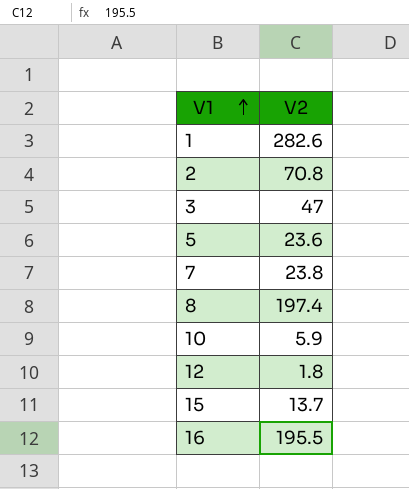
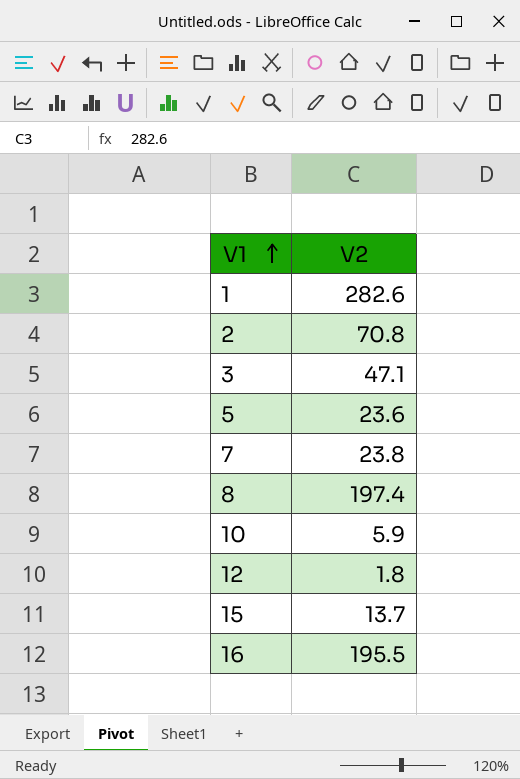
3 | V2: 47 -> 47.1

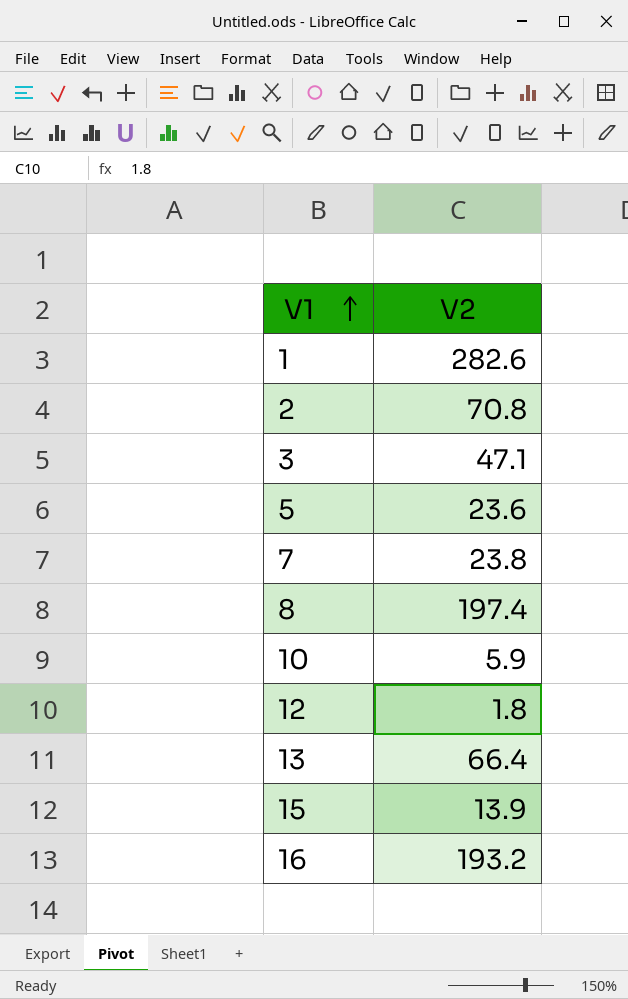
row 13: none -> 66.4
15 | V2: 13.7 -> 13.9
16 | V2: 195.5 -> 193.2

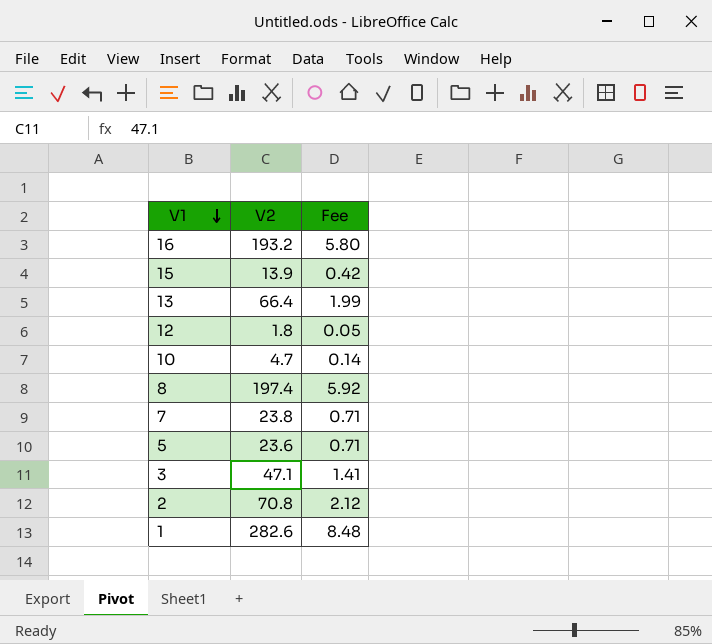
row order: V1 ascending -> V1 descending
column Fee | formula: none -> [V2] * 0.03
10 | V2: 5.9 -> 4.7

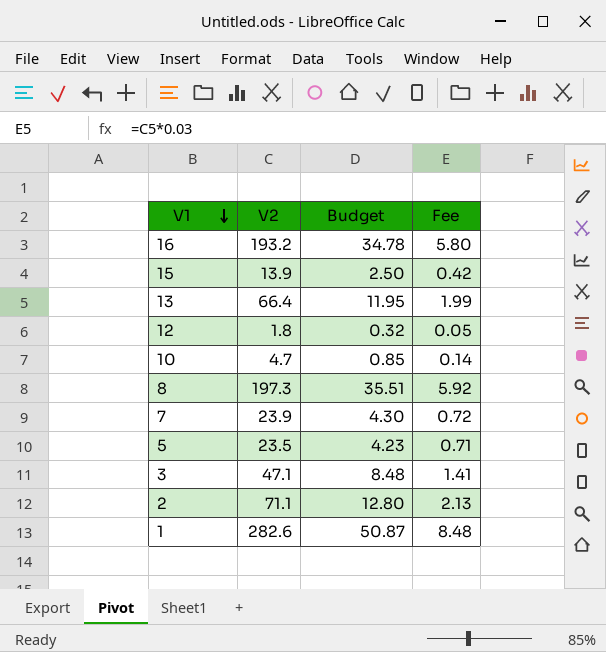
column Budget | formula: none -> [V2] * 0.18
8 | V2: 197.4 -> 197.3
7 | V2: 23.8 -> 23.9
7 | Fee: 0.71 -> 0.72
5 | V2: 23.6 -> 23.5
2 | V2: 70.8 -> 71.1
2 | Fee: 2.12 -> 2.13

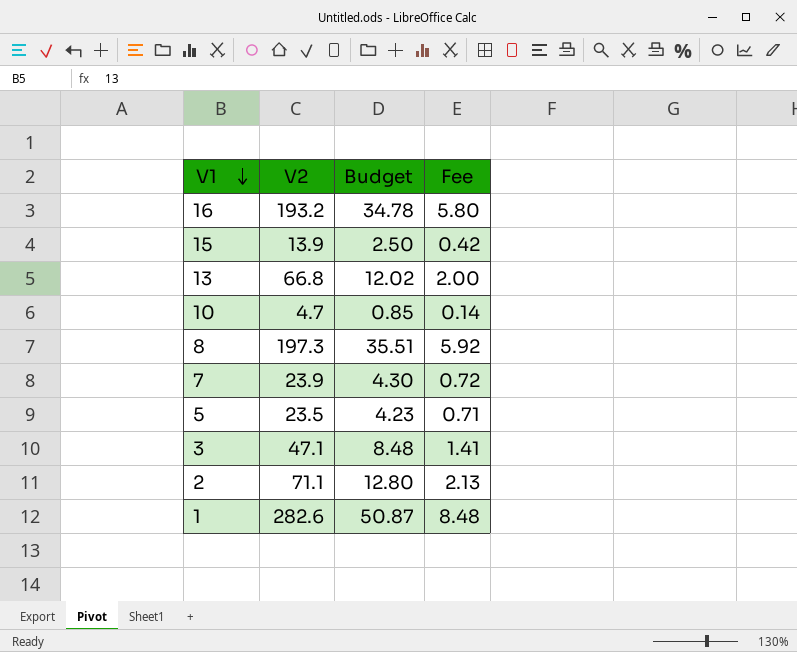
row 12: 1.8 | 0.32 | 0.05 -> none
13 | V2: 66.4 -> 66.8
13 | Budget: 11.95 -> 12.02
13 | Fee: 1.99 -> 2.00

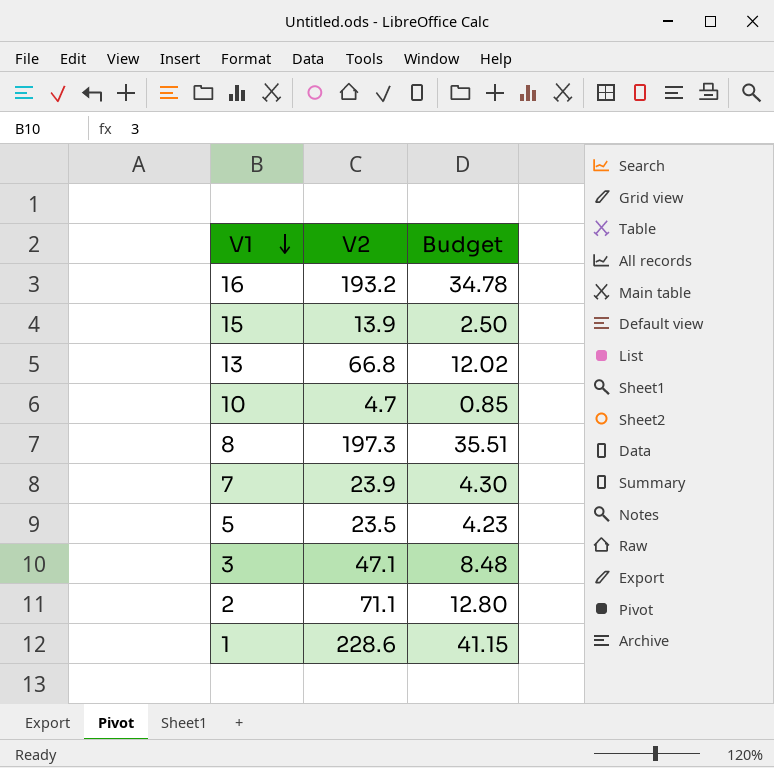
column Fee | formula: [V2] * 0.03 -> none
1 | V2: 282.6 -> 228.6
1 | Budget: 50.87 -> 41.15

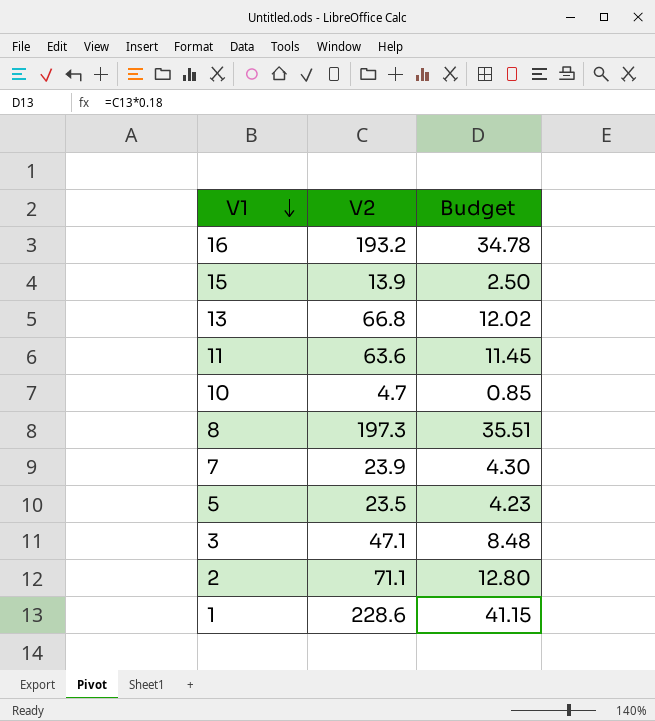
row 11: none -> 63.6 | 11.45

